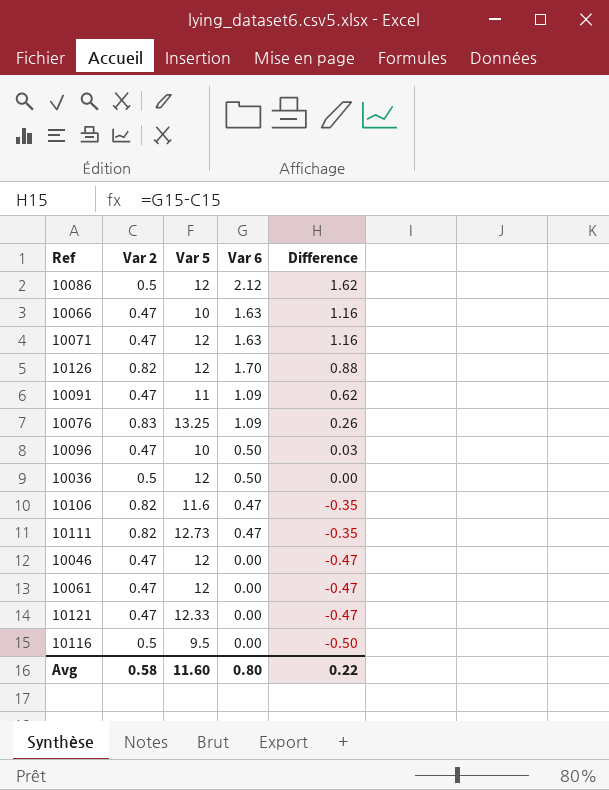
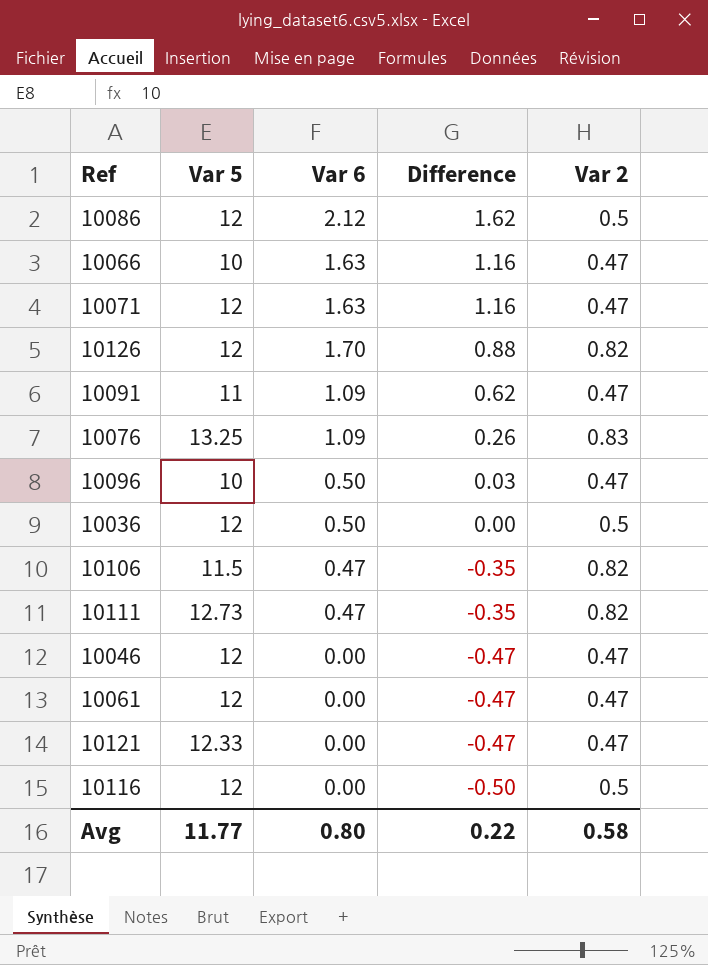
column Var 2 | position: 2 -> 5
10106 | Var 5: 11.6 -> 11.5
10116 | Var 5: 9.5 -> 12
Avg | Var 5: 11.60 -> 11.77

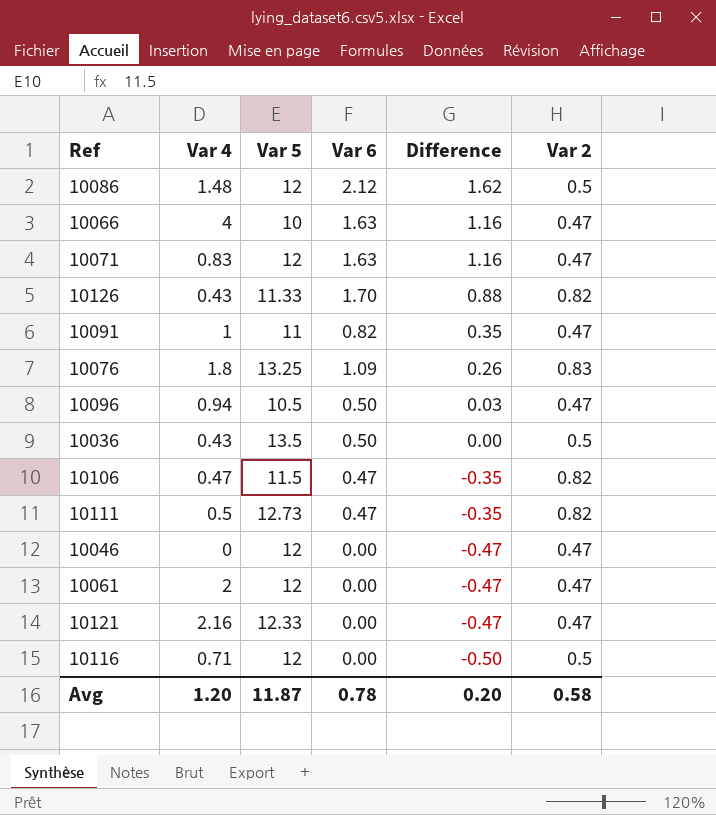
column Var 4 | position: none -> 2
10126 | Var 5: 12 -> 11.33
10091 | Var 6: 1.09 -> 0.82
10091 | Difference: 0.62 -> 0.35
10096 | Var 5: 10 -> 10.5
10036 | Var 5: 12 -> 13.5
Avg | Var 5: 11.77 -> 11.87
Avg | Var 6: 0.80 -> 0.78
Avg | Difference: 0.22 -> 0.20

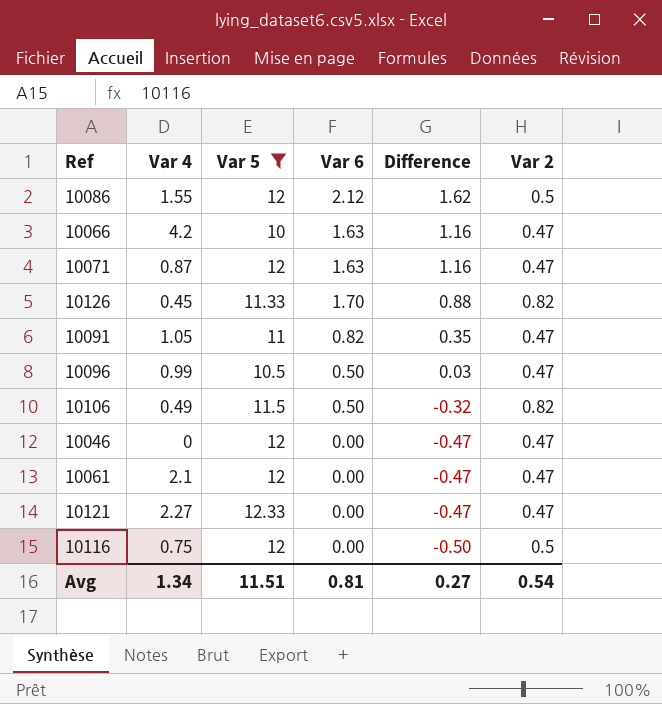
filter: none -> Var 5 <= 12.33
10086 | Var 4: 1.48 -> 1.55
10066 | Var 4: 4 -> 4.2
10071 | Var 4: 0.83 -> 0.87
10126 | Var 4: 0.43 -> 0.45
10091 | Var 4: 1 -> 1.05
10096 | Var 4: 0.94 -> 0.99
10106 | Var 4: 0.47 -> 0.49
10106 | Var 6: 0.47 -> 0.50
10106 | Difference: -0.35 -> -0.32
10061 | Var 4: 2 -> 2.1
10121 | Var 4: 2.16 -> 2.27
10116 | Var 4: 0.71 -> 0.75
Avg | Var 4: 1.20 -> 1.34
Avg | Var 5: 11.87 -> 11.51
Avg | Var 6: 0.78 -> 0.81
Avg | Difference: 0.20 -> 0.27
Avg | Var 2: 0.58 -> 0.54

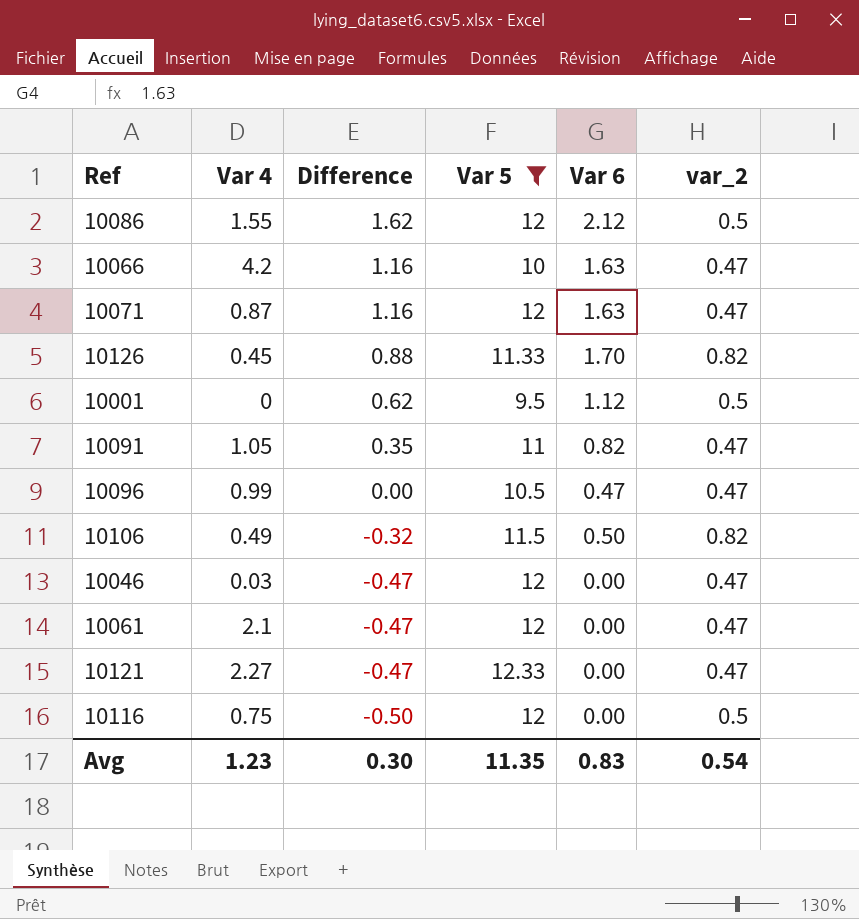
column Difference | position: 5 -> 3
column name: Var 2 -> var_2
row 10001: none -> 0 | 0.62 | 9.5 | 1.12 | 0.5
10096 | Difference: 0.03 -> 0.00
10096 | Var 6: 0.50 -> 0.47
10046 | Var 4: 0 -> 0.03
Avg | Var 4: 1.34 -> 1.23
Avg | Difference: 0.27 -> 0.30
Avg | Var 5: 11.51 -> 11.35
Avg | Var 6: 0.81 -> 0.83

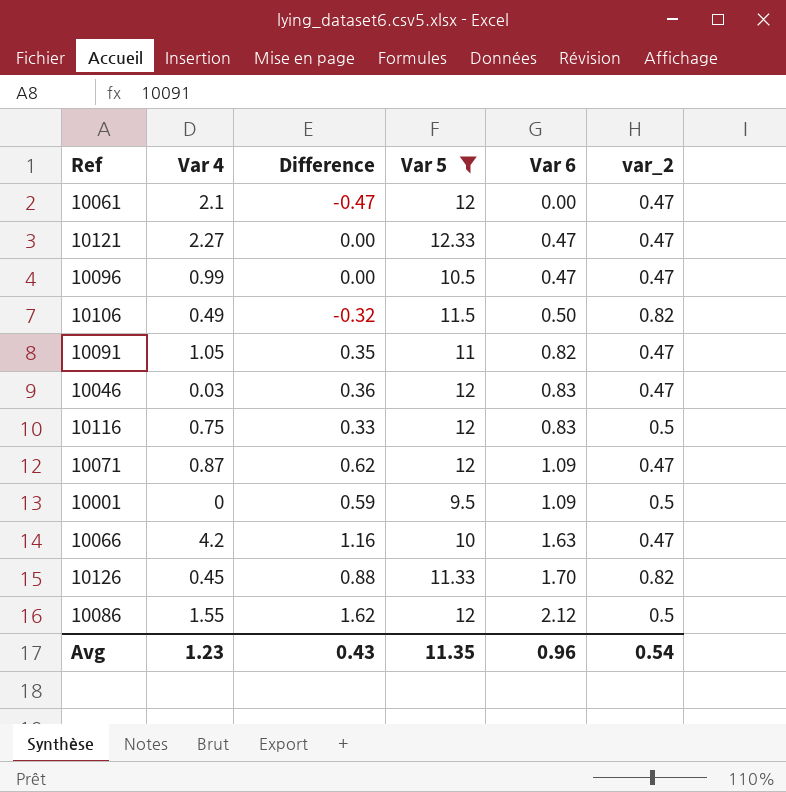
row order: Difference descending -> Var 6 ascending
10121 | Difference: -0.47 -> 0.00
10121 | Var 6: 0.00 -> 0.47
10046 | Difference: -0.47 -> 0.36
10046 | Var 6: 0.00 -> 0.83
10116 | Difference: -0.50 -> 0.33
10116 | Var 6: 0.00 -> 0.83
10071 | Difference: 1.16 -> 0.62
10071 | Var 6: 1.63 -> 1.09
10001 | Difference: 0.62 -> 0.59
10001 | Var 6: 1.12 -> 1.09
Avg | Difference: 0.30 -> 0.43
Avg | Var 6: 0.83 -> 0.96

